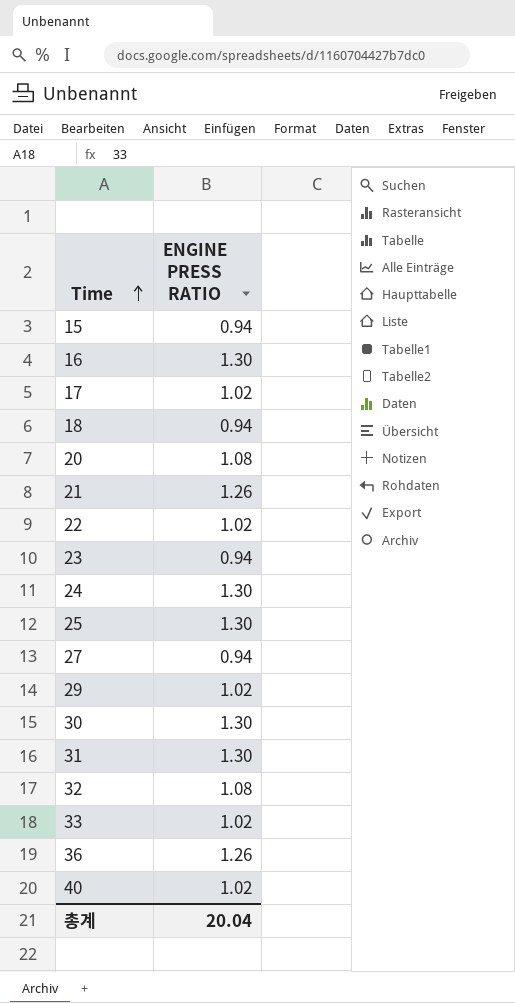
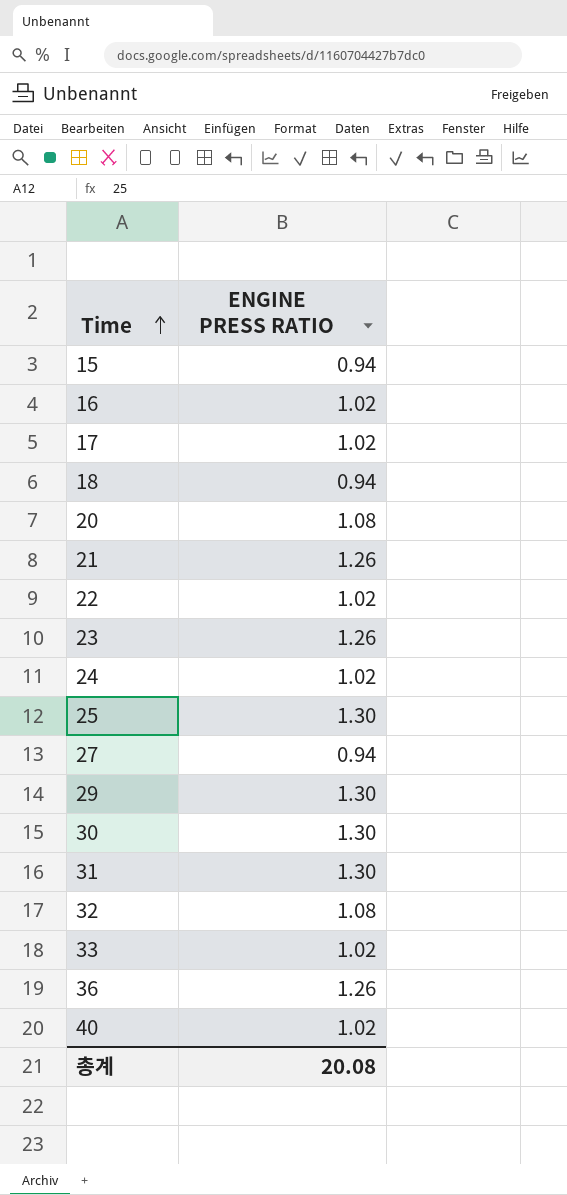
16 | ENGINE PRESS RATIO: 1.30 -> 1.02
23 | ENGINE PRESS RATIO: 0.94 -> 1.26
24 | ENGINE PRESS RATIO: 1.30 -> 1.02
29 | ENGINE PRESS RATIO: 1.02 -> 1.30
총계 | ENGINE PRESS RATIO: 20.04 -> 20.08

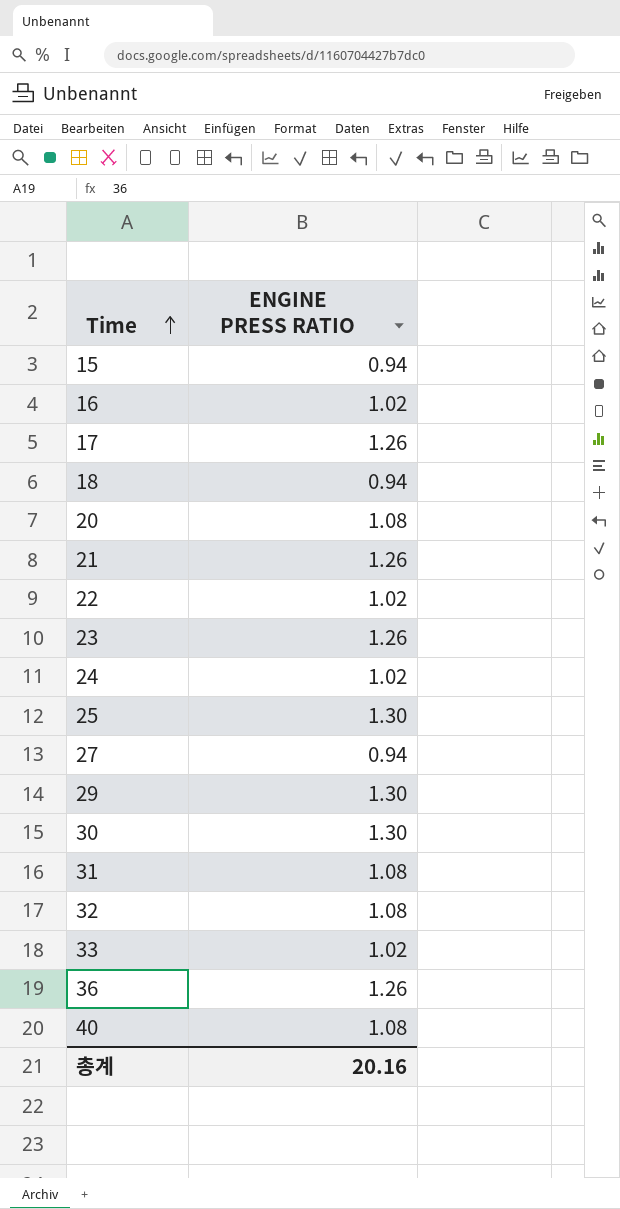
17 | ENGINE PRESS RATIO: 1.02 -> 1.26
31 | ENGINE PRESS RATIO: 1.30 -> 1.08
40 | ENGINE PRESS RATIO: 1.02 -> 1.08
총계 | ENGINE PRESS RATIO: 20.08 -> 20.16

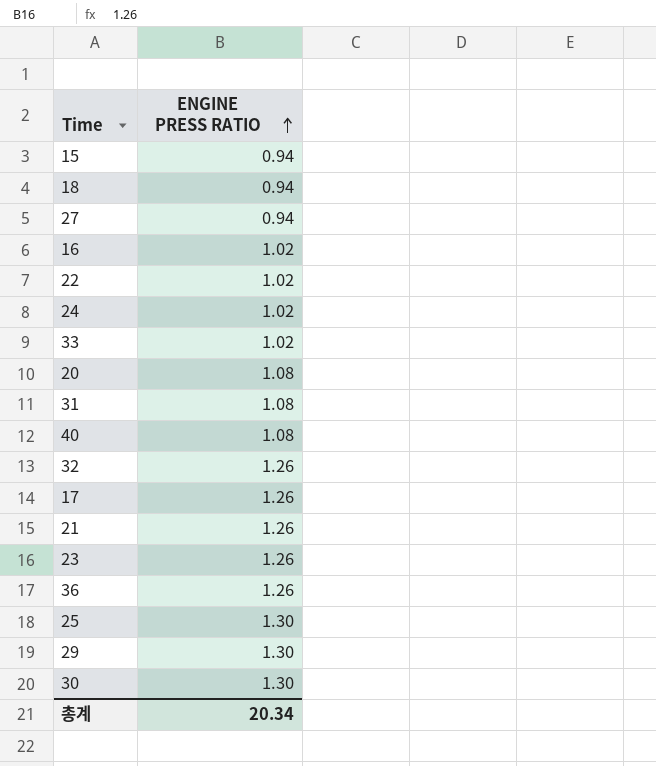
row order: Time ascending -> ENGINE PRESS RATIO ascending
32 | ENGINE PRESS RATIO: 1.08 -> 1.26
총계 | ENGINE PRESS RATIO: 20.16 -> 20.34

